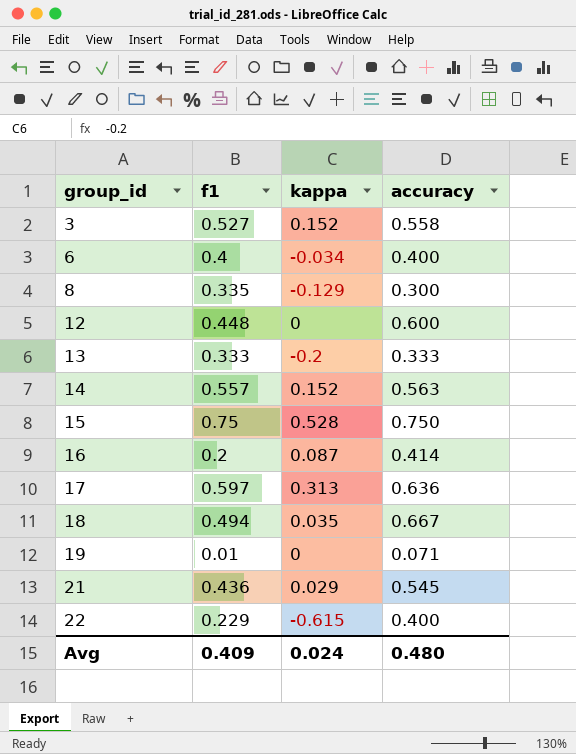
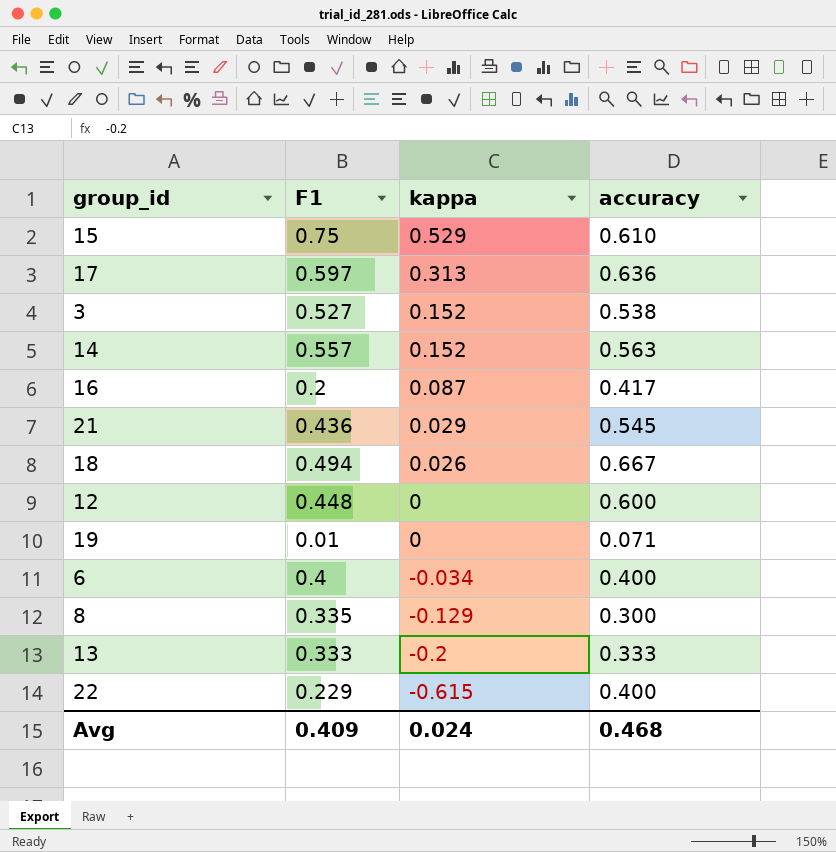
row order: group_id ascending -> kappa descending
column name: f1 -> F1
15 | kappa: 0.528 -> 0.529
15 | accuracy: 0.750 -> 0.610
3 | accuracy: 0.558 -> 0.538
16 | accuracy: 0.414 -> 0.417
18 | kappa: 0.035 -> 0.026
Avg | accuracy: 0.480 -> 0.468

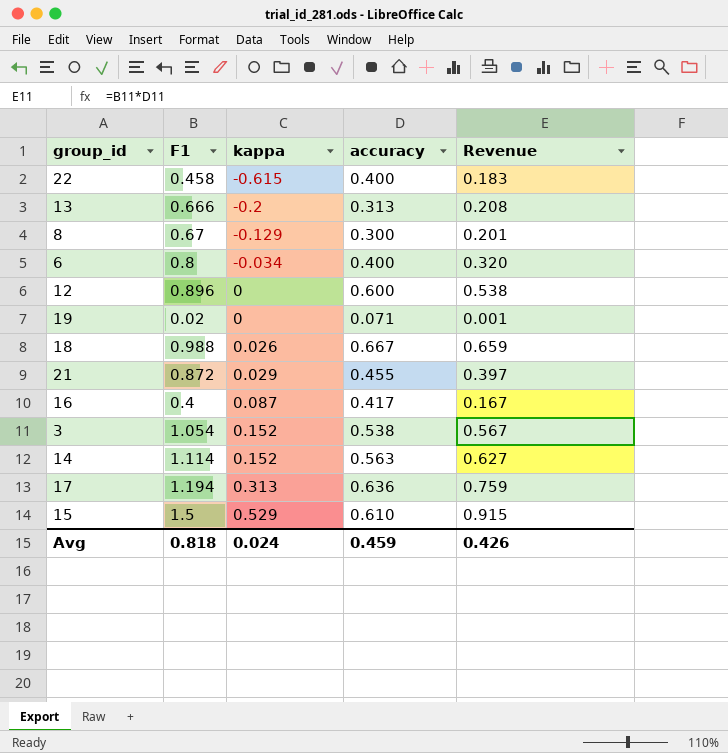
row order: kappa descending -> kappa ascending
column Revenue | formula: none -> [F1] * [accuracy]
22 | F1: 0.229 -> 0.458
13 | F1: 0.333 -> 0.666
13 | accuracy: 0.333 -> 0.313
8 | F1: 0.335 -> 0.67
6 | F1: 0.4 -> 0.8
12 | F1: 0.448 -> 0.896
19 | F1: 0.01 -> 0.02
18 | F1: 0.494 -> 0.988
21 | F1: 0.436 -> 0.872
21 | accuracy: 0.545 -> 0.455
16 | F1: 0.2 -> 0.4
3 | F1: 0.527 -> 1.054
14 | F1: 0.557 -> 1.114
17 | F1: 0.597 -> 1.194
15 | F1: 0.75 -> 1.5
Avg | F1: 0.409 -> 0.818
Avg | accuracy: 0.468 -> 0.459

